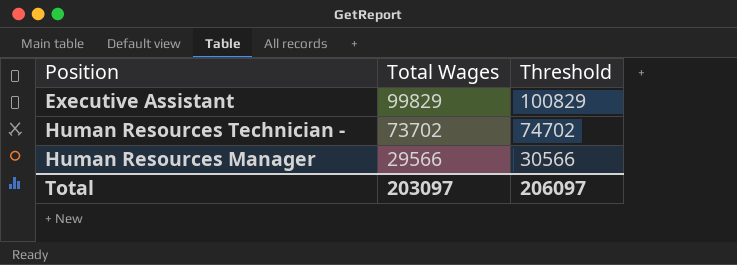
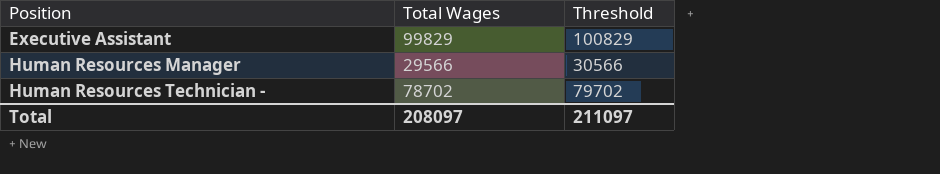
row order: Total Wages descending -> Position ascending
Human Resources Technician - | Total Wages: 73702 -> 78702
Human Resources Technician - | Threshold: 74702 -> 79702
Total | Total Wages: 203097 -> 208097
Total | Threshold: 206097 -> 211097

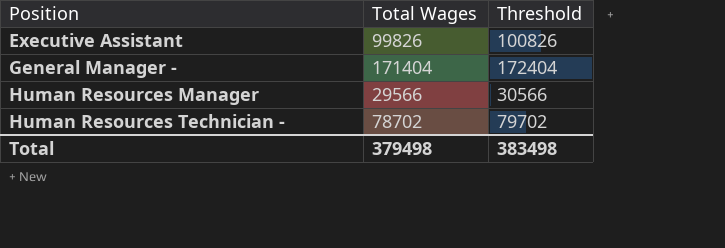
Executive Assistant | Total Wages: 99829 -> 99826
Executive Assistant | Threshold: 100829 -> 100826
row General Manager -: none -> 171404 | 172404
Total | Total Wages: 208097 -> 379498
Total | Threshold: 211097 -> 383498

